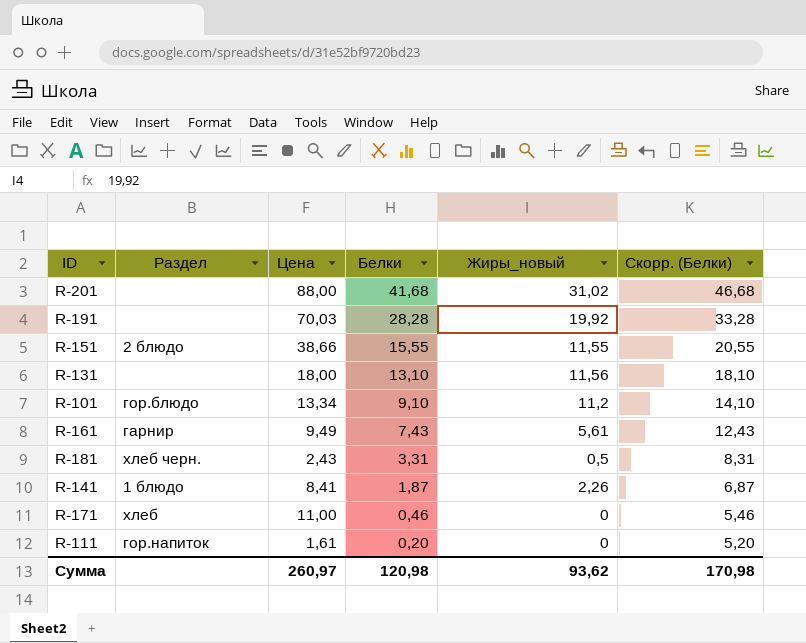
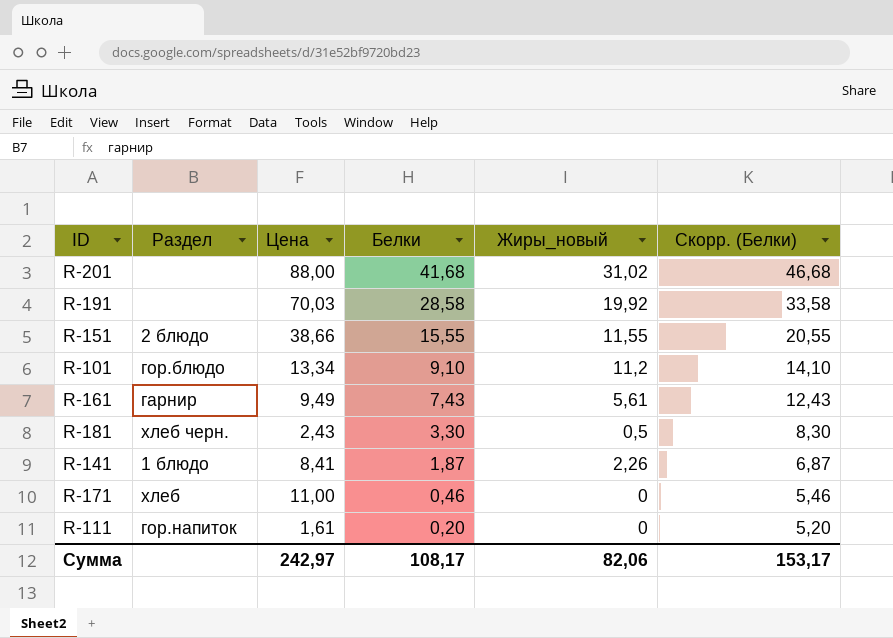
row R-131: none | 18,00 | 13,10 | 11,56 | 18,10 -> none
R-191 | Белки: 28,28 -> 28,58
R-191 | Скорр. (Белки): 33,28 -> 33,58
R-181 | Белки: 3,31 -> 3,30
R-181 | Скорр. (Белки): 8,31 -> 8,30
Сумма | Цена: 260,97 -> 242,97
Сумма | Белки: 120,98 -> 108,17
Сумма | Жиры_новый: 93,62 -> 82,06
Сумма | Скорр. (Белки): 170,98 -> 153,17

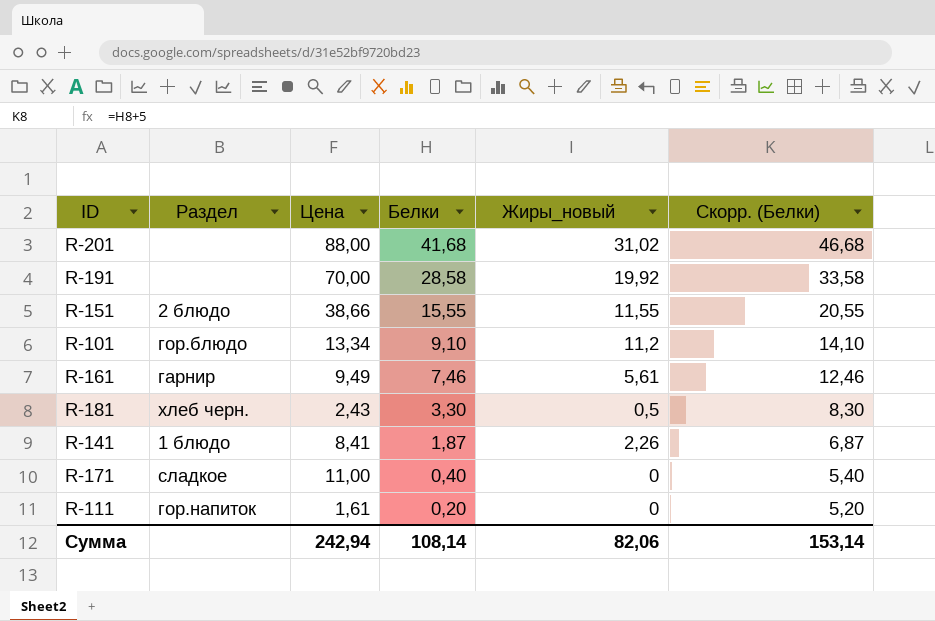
R-191 | Цена: 70,03 -> 70,00
R-161 | Белки: 7,43 -> 7,46
R-161 | Скорр. (Белки): 12,43 -> 12,46
R-171 | Раздел: хлеб -> сладкое
R-171 | Белки: 0,46 -> 0,40
R-171 | Скорр. (Белки): 5,46 -> 5,40
Сумма | Цена: 242,97 -> 242,94
Сумма | Белки: 108,17 -> 108,14
Сумма | Скорр. (Белки): 153,17 -> 153,14

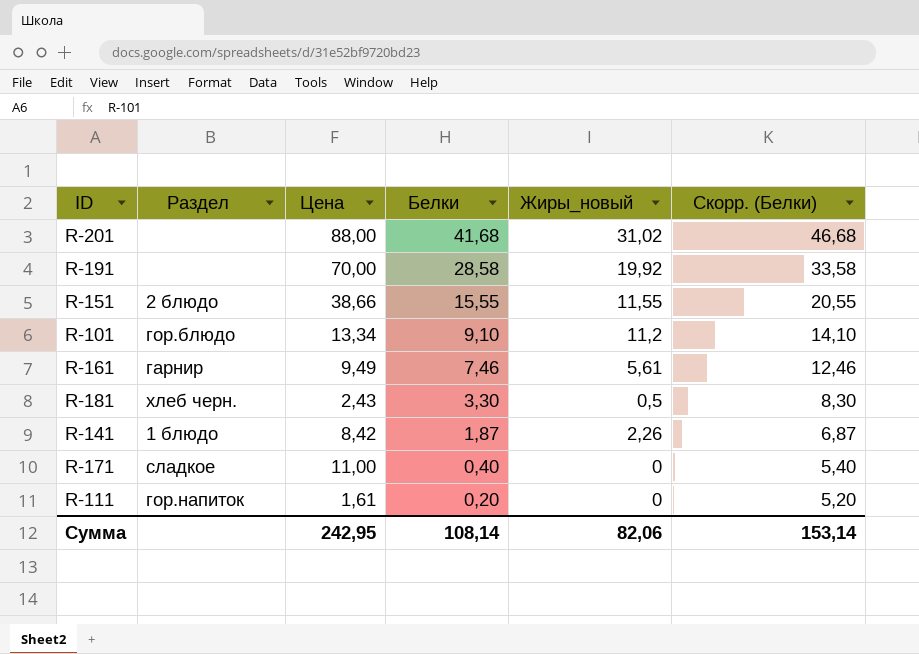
R-141 | Цена: 8,41 -> 8,42
Сумма | Цена: 242,94 -> 242,95

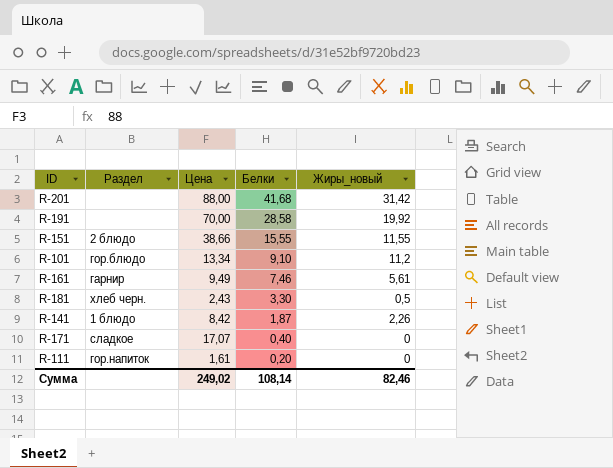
column Скорр. (Белки) | formula: [Белки] + 5 -> none
R-201 | Жиры_новый: 31,02 -> 31,42
R-171 | Цена: 11,00 -> 17,07
Сумма | Цена: 242,95 -> 249,02
Сумма | Жиры_новый: 82,06 -> 82,46

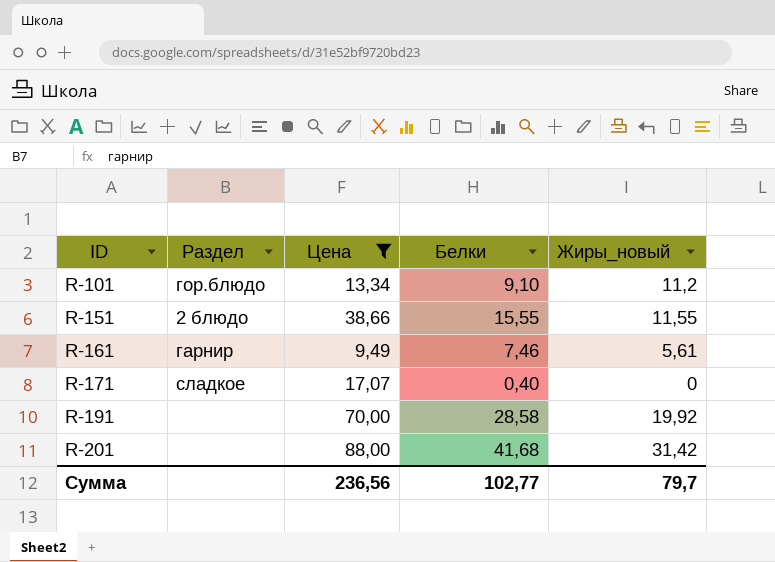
filter: none -> Цена >= 9,49
row order: Белки descending -> ID ascending
Сумма | Цена: 249,02 -> 236,56
Сумма | Белки: 108,14 -> 102,77
Сумма | Жиры_новый: 82,46 -> 79,7

